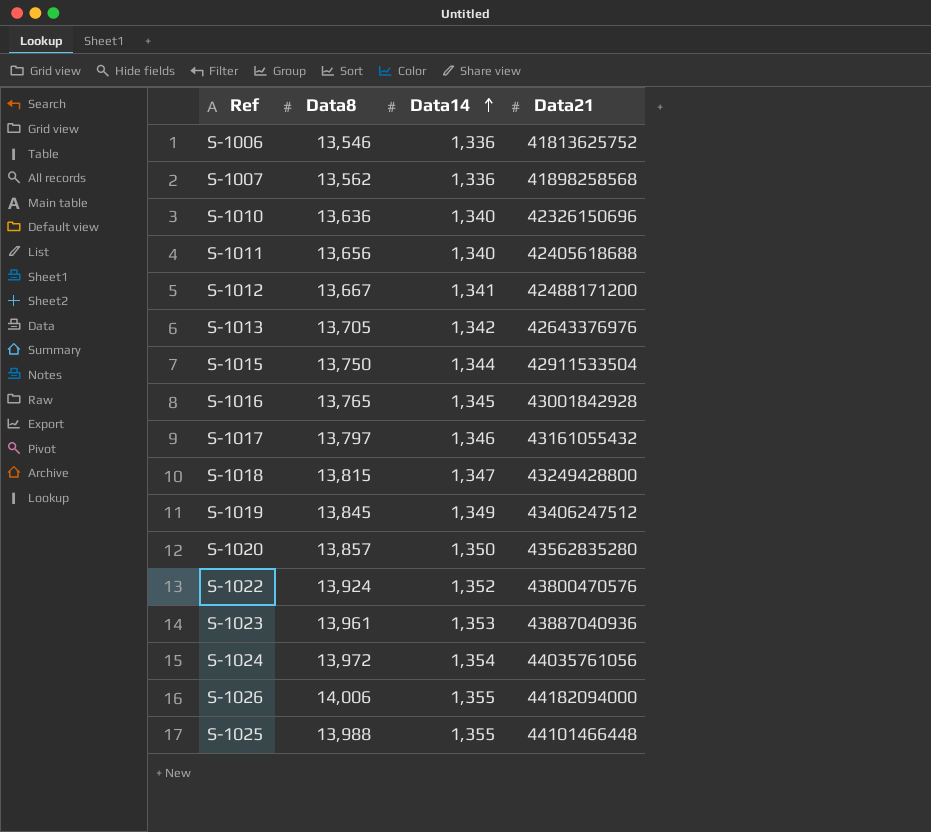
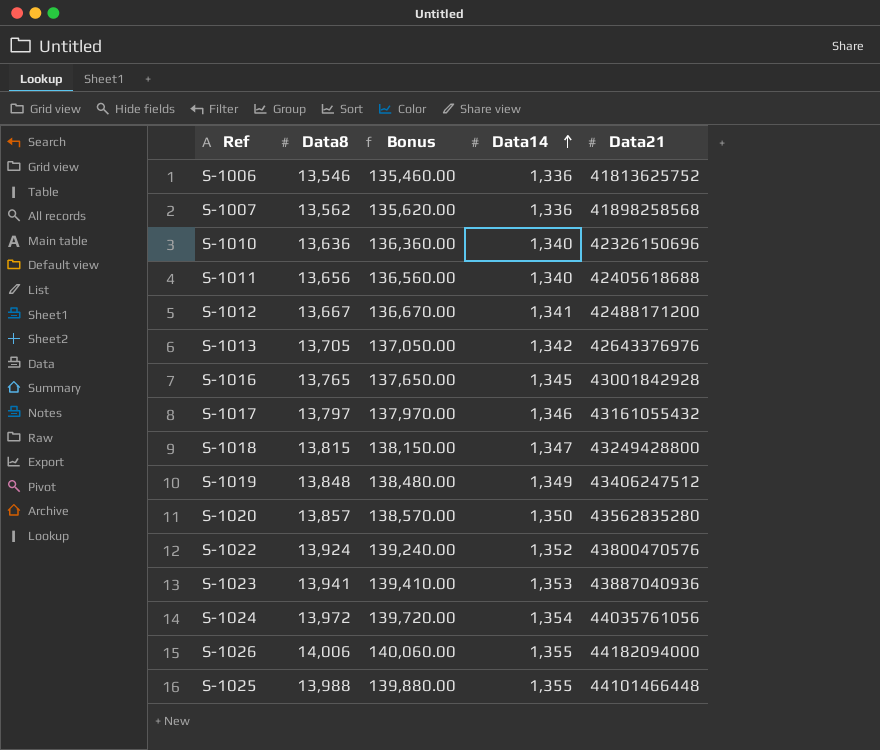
column Bonus | formula: none -> [Data8] * 10
row S-1015: 13,750 | 1,344 | 42911533504 -> none
S-1019 | Data8: 13,845 -> 13,848
S-1023 | Data8: 13,961 -> 13,941

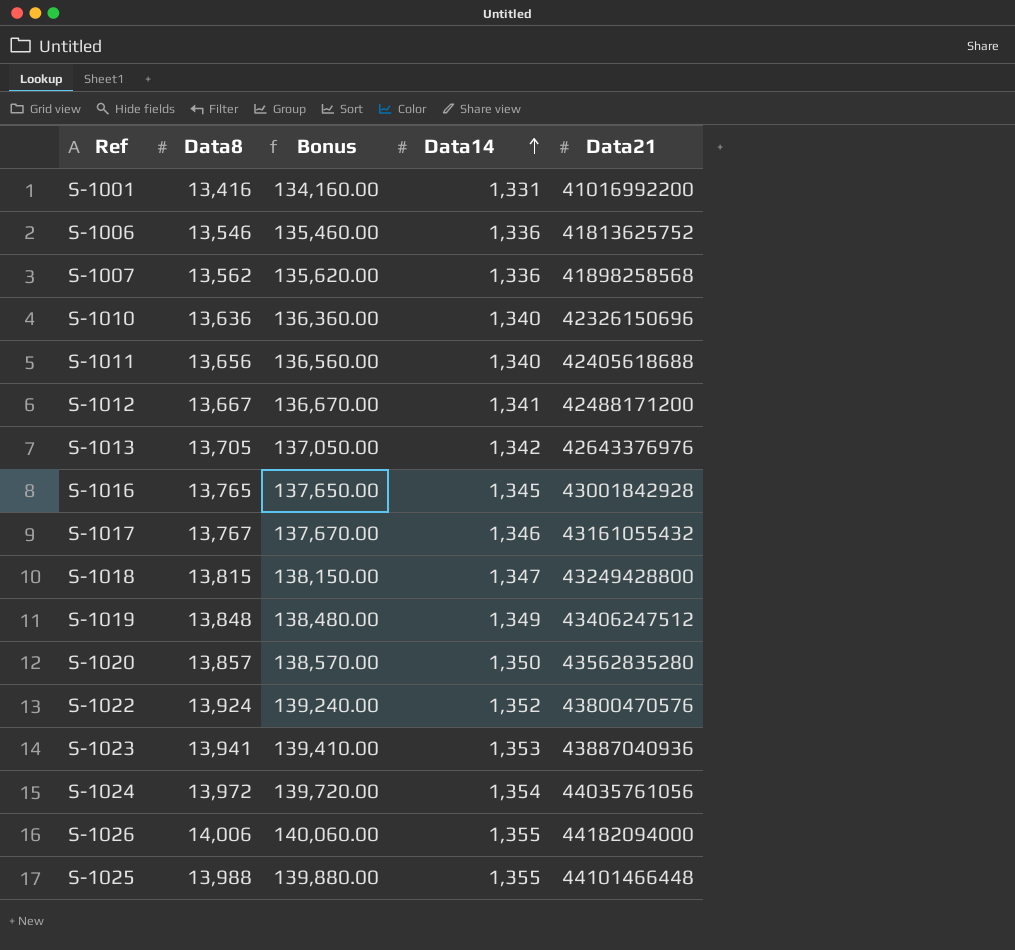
row S-1001: none -> 13,416 | 134,160.00 | 1,331 | 41016992200
S-1017 | Data8: 13,797 -> 13,767
S-1017 | Bonus: 137,970.00 -> 137,670.00

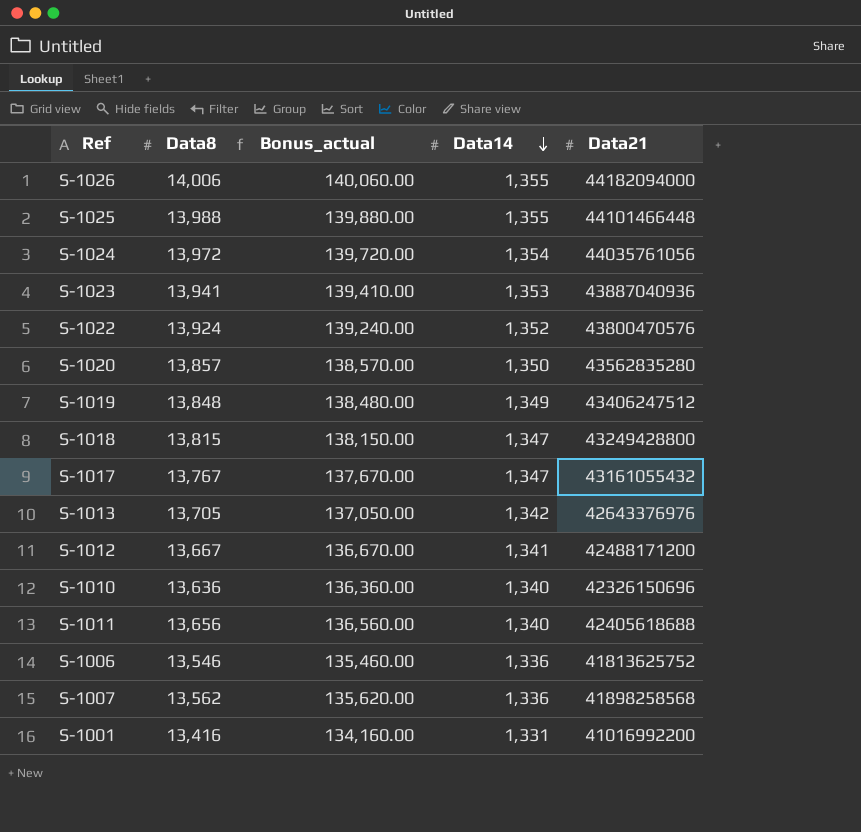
row order: Data14 ascending -> Data14 descending
column name: Bonus -> Bonus_actual
row S-1016: 13,765 | 137,650.00 | 1,345 | 43001842928 -> none
S-1017 | Data14: 1,346 -> 1,347

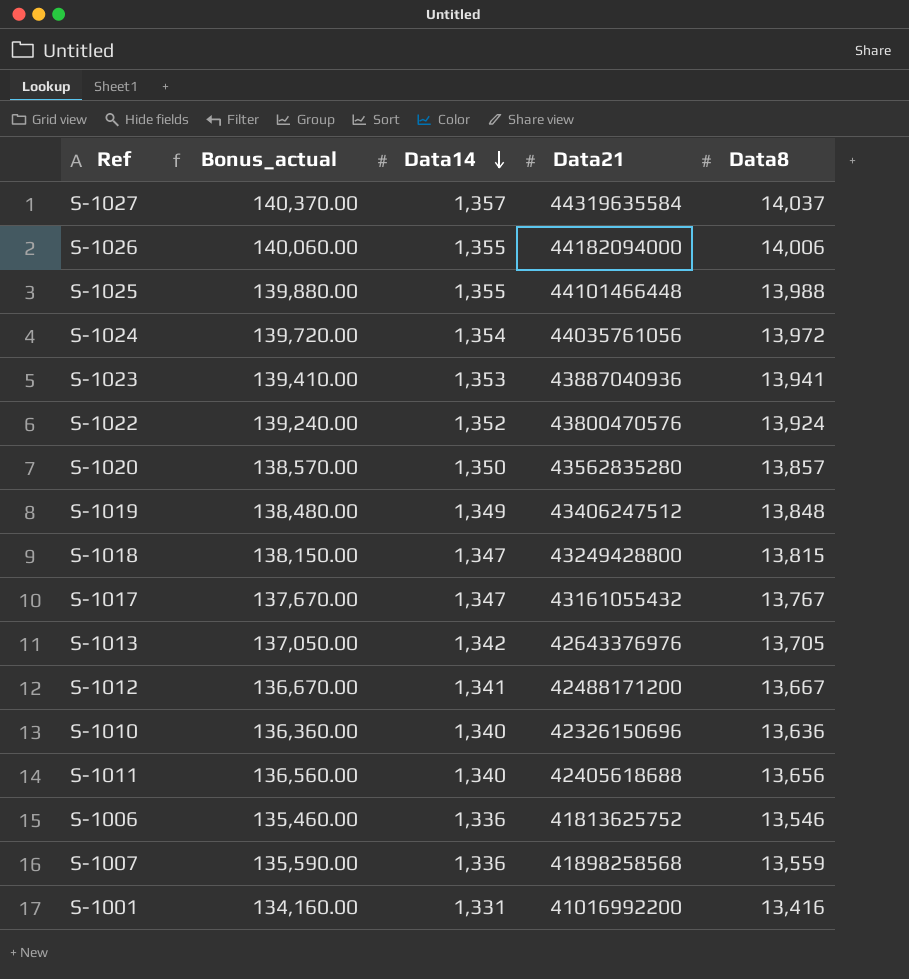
column Data8 | position: 2 -> 5
row S-1027: none -> 140,370.00 | 1,357 | 44319635584 | 14,037
S-1007 | Bonus_actual: 135,620.00 -> 135,590.00
S-1007 | Data8: 13,562 -> 13,559

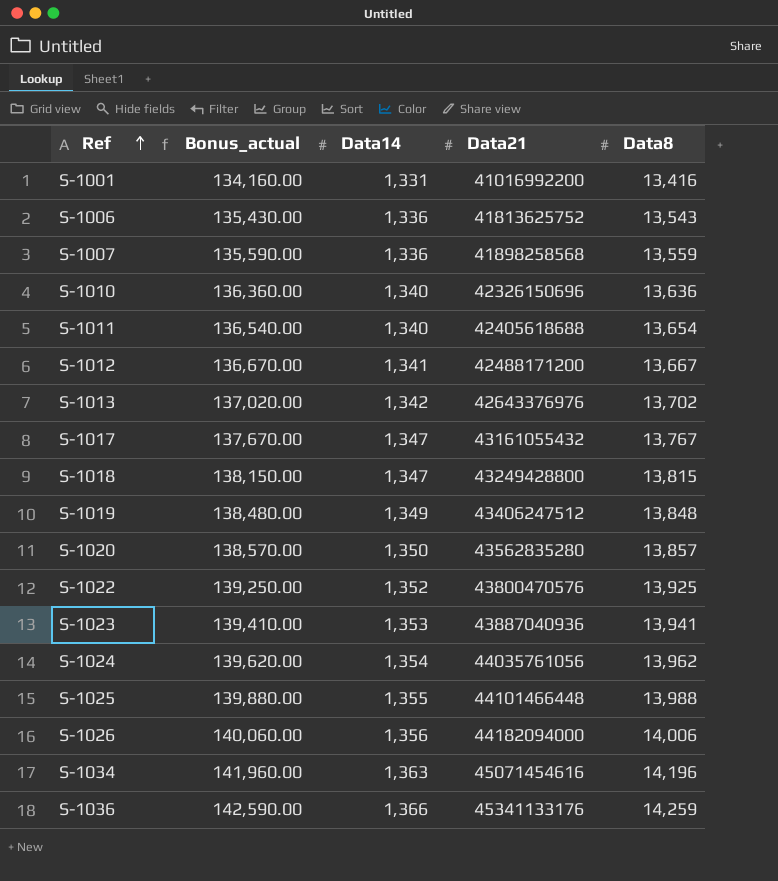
row order: Data14 descending -> Ref ascending
row S-1027: 140,370.00 | 1,357 | 44319635584 | 14,037 -> none
S-1006 | Bonus_actual: 135,460.00 -> 135,430.00
S-1006 | Data8: 13,546 -> 13,543
S-1011 | Bonus_actual: 136,560.00 -> 136,540.00
S-1011 | Data8: 13,656 -> 13,654
S-1013 | Bonus_actual: 137,050.00 -> 137,020.00
S-1013 | Data8: 13,705 -> 13,702
S-1022 | Bonus_actual: 139,240.00 -> 139,250.00
S-1022 | Data8: 13,924 -> 13,925
S-1024 | Bonus_actual: 139,720.00 -> 139,620.00
S-1024 | Data8: 13,972 -> 13,962
S-1026 | Data14: 1,355 -> 1,356
row S-1034: none -> 141,960.00 | 1,363 | 45071454616 | 14,196
row S-1036: none -> 142,590.00 | 1,366 | 45341133176 | 14,259

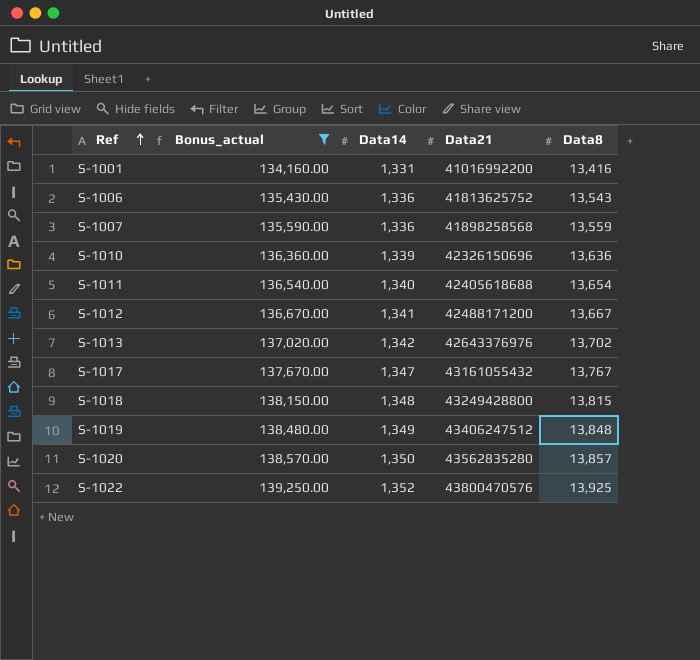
filter: none -> Bonus_actual <= 139,250.00
S-1010 | Data14: 1,340 -> 1,339
S-1018 | Data14: 1,347 -> 1,348

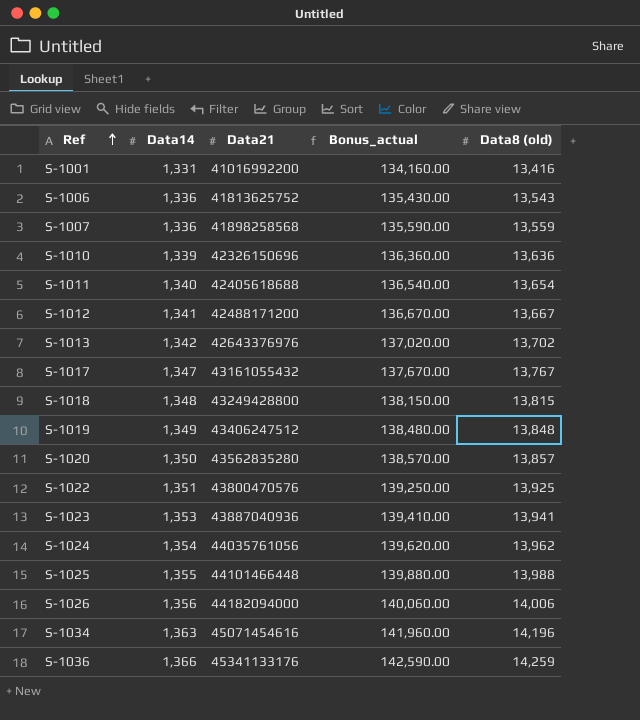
filter: Bonus_actual <= 139,250.00 -> none
column Bonus_actual | position: 2 -> 4
column name: Data8 -> Data8 (old)
S-1022 | Data14: 1,352 -> 1,351

